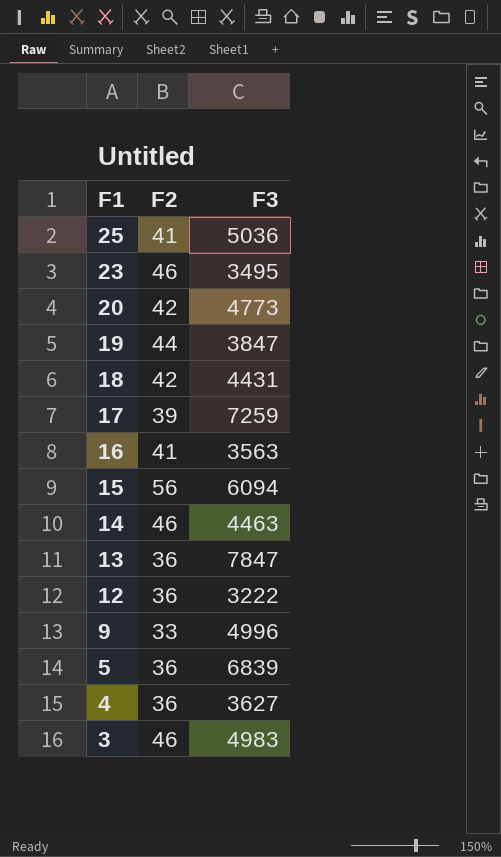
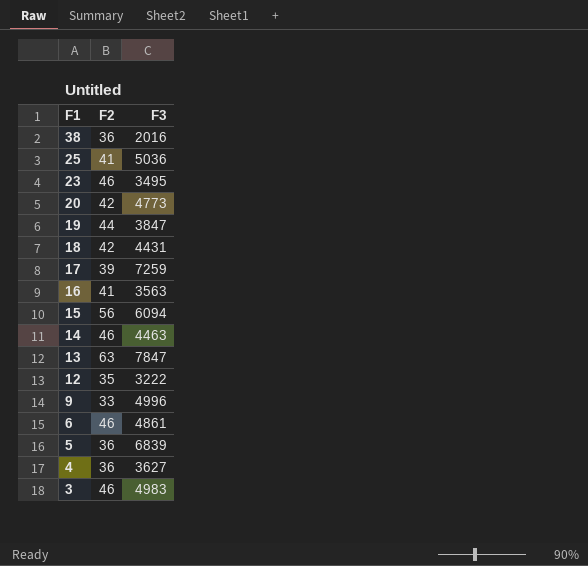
row 38: none -> 36 | 2016
13 | F2: 36 -> 63
12 | F2: 36 -> 35
row 6: none -> 46 | 4861

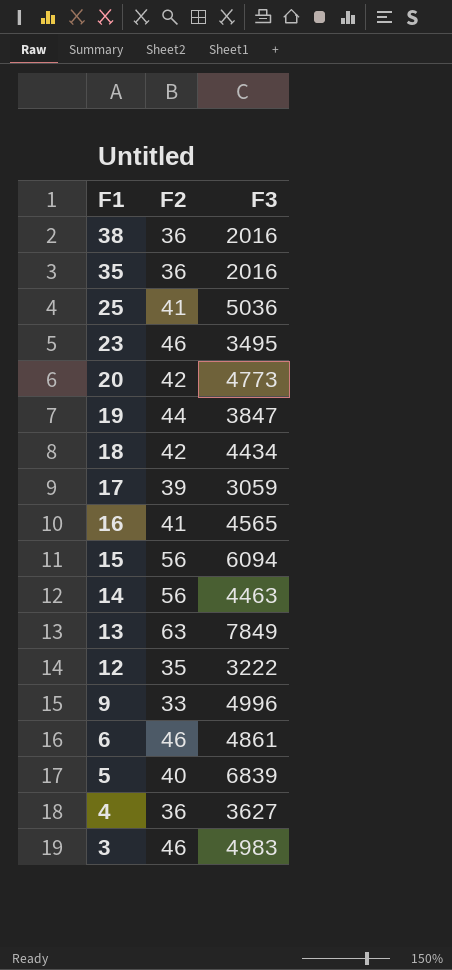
row 35: none -> 36 | 2016
18 | F3: 4431 -> 4434
17 | F3: 7259 -> 3059
16 | F3: 3563 -> 4565
14 | F2: 46 -> 56
13 | F3: 7847 -> 7849
5 | F2: 36 -> 40

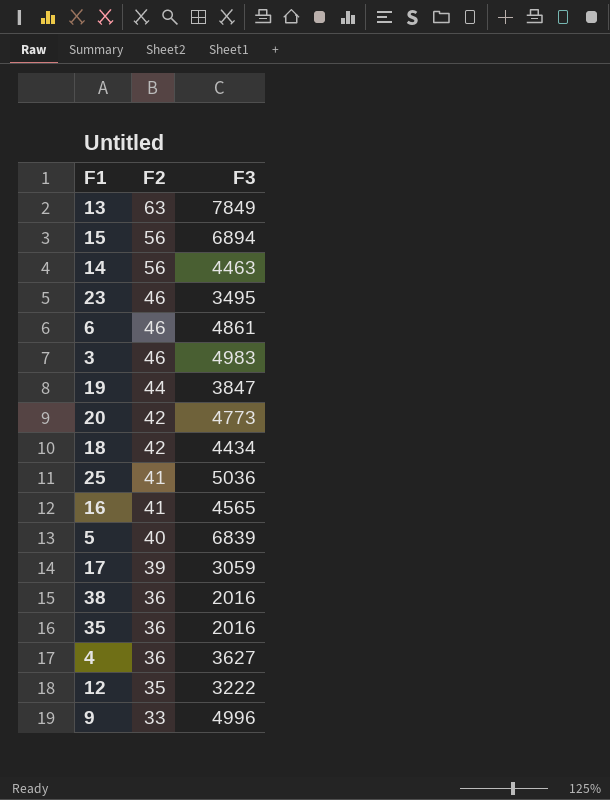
row order: F1 descending -> F2 descending
15 | F3: 6094 -> 6894

